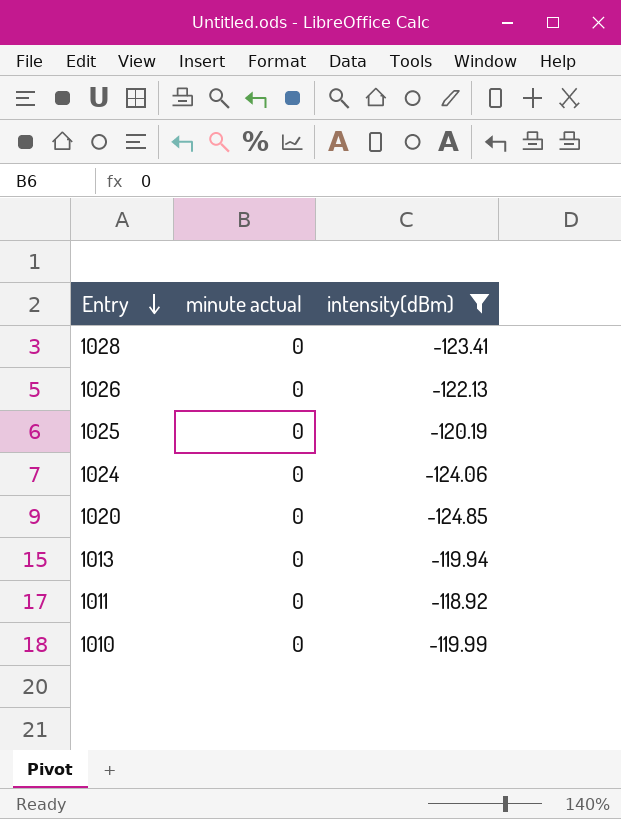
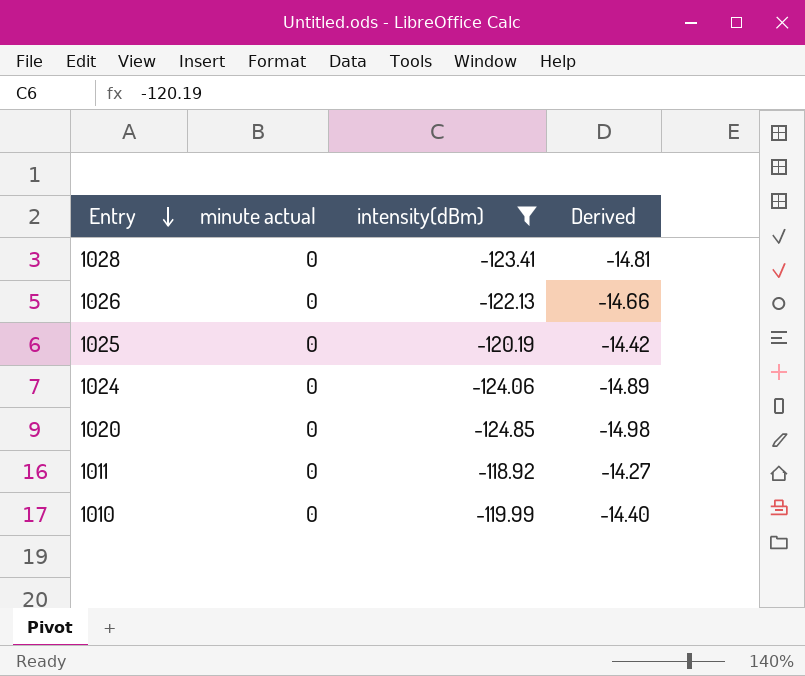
column Derived | formula: none -> [intensity(dBm)] * 0.12
row 1013: 0 | -119.94 -> none

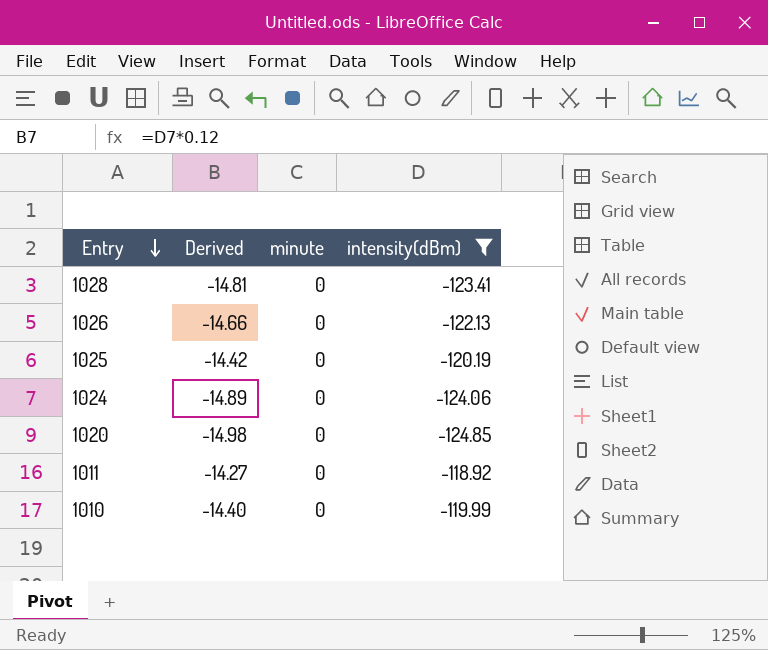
column Derived | position: 4 -> 2
column name: minute actual -> minute

